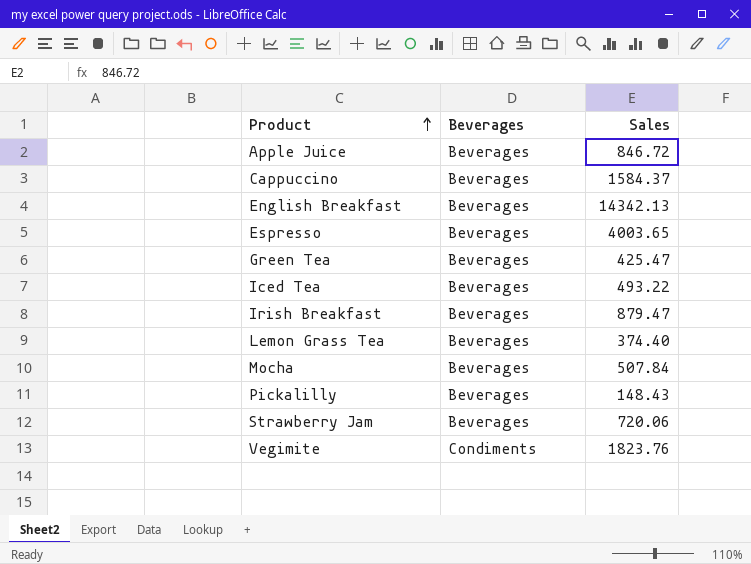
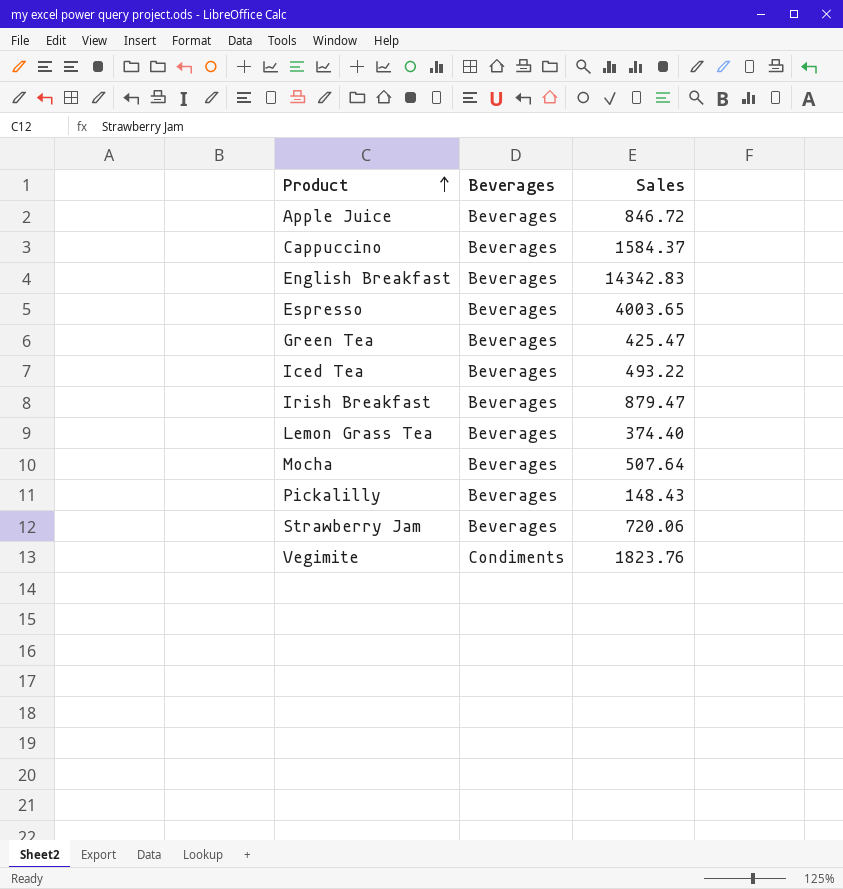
English Breakfast | Sales: 14342.13 -> 14342.83
Mocha | Sales: 507.84 -> 507.64

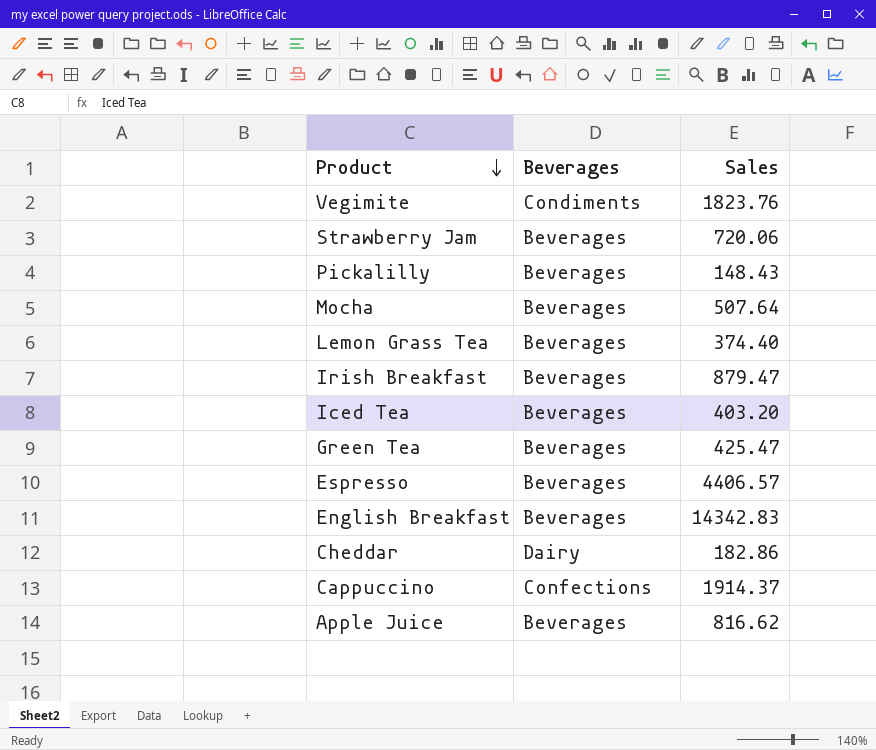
row order: Product ascending -> Product descending
Iced Tea | Sales: 493.22 -> 403.20
Espresso | Sales: 4003.65 -> 4406.57
row Cheddar: none -> Dairy | 182.86
Cappuccino | Beverages: Beverages -> Confections
Cappuccino | Sales: 1584.37 -> 1914.37
Apple Juice | Sales: 846.72 -> 816.62

